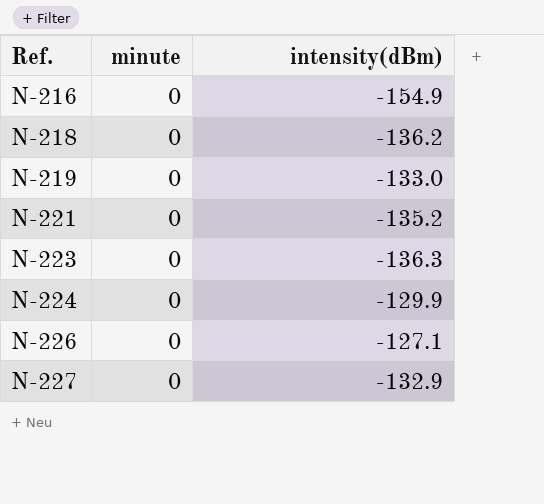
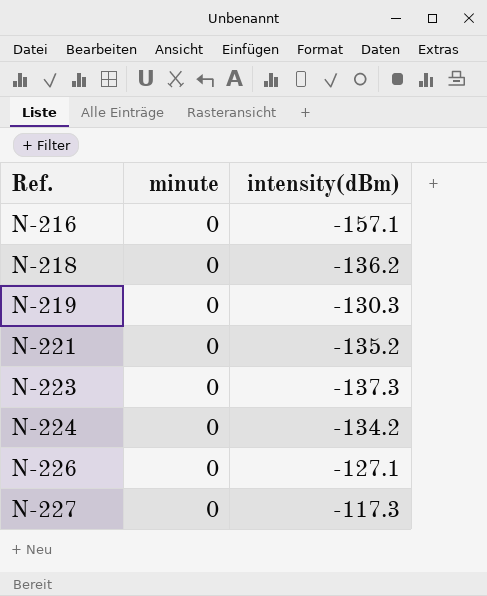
N-216 | intensity(dBm): -154.9 -> -157.1
N-219 | intensity(dBm): -133.0 -> -130.3
N-223 | intensity(dBm): -136.3 -> -137.3
N-224 | intensity(dBm): -129.9 -> -134.2
N-227 | intensity(dBm): -132.9 -> -117.3

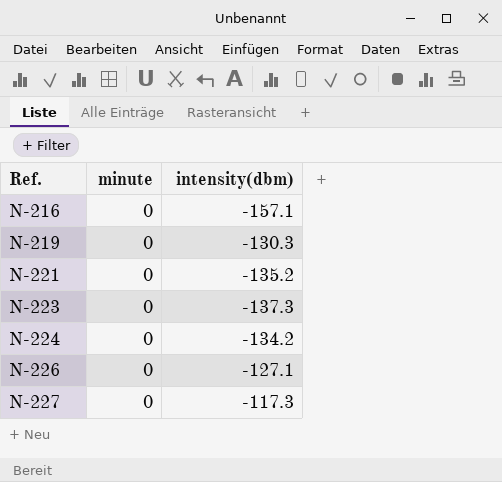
column name: intensity(dBm) -> intensity(dbm)
row N-218: 0 | -136.2 -> none

